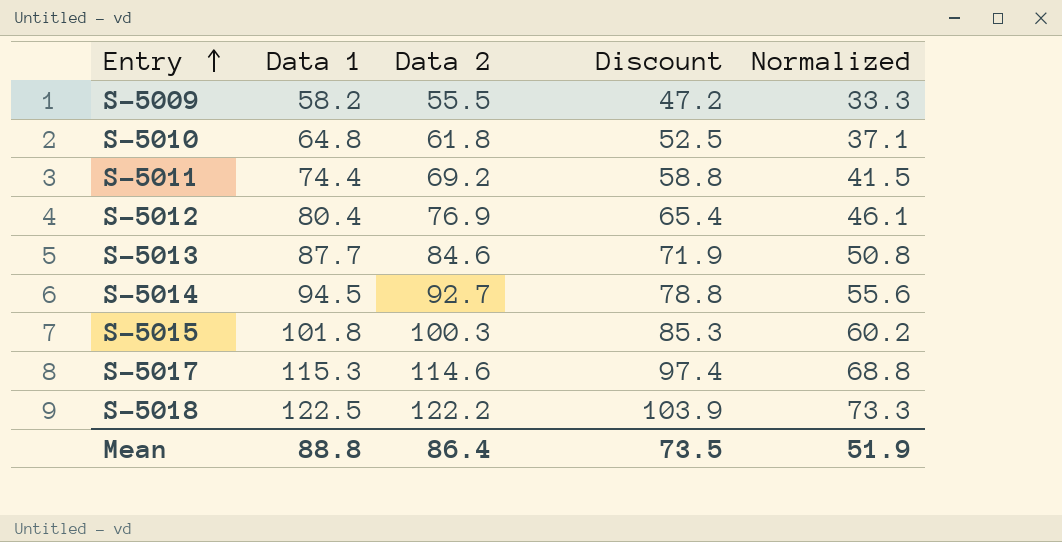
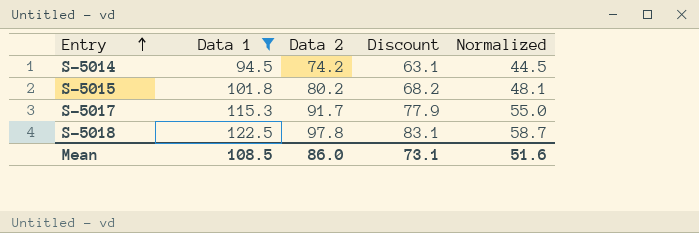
filter: none -> Data 1 >= 94.5
S-5014 | Data 2: 92.7 -> 74.2
S-5014 | Discount: 78.8 -> 63.1
S-5014 | Normalized: 55.6 -> 44.5
S-5015 | Data 2: 100.3 -> 80.2
S-5015 | Discount: 85.3 -> 68.2
S-5015 | Normalized: 60.2 -> 48.1
S-5017 | Data 2: 114.6 -> 91.7
S-5017 | Discount: 97.4 -> 77.9
S-5017 | Normalized: 68.8 -> 55.0
S-5018 | Data 2: 122.2 -> 97.8
S-5018 | Discount: 103.9 -> 83.1
S-5018 | Normalized: 73.3 -> 58.7
Mean | Data 1: 88.8 -> 108.5
Mean | Data 2: 86.4 -> 86.0
Mean | Discount: 73.5 -> 73.1
Mean | Normalized: 51.9 -> 51.6

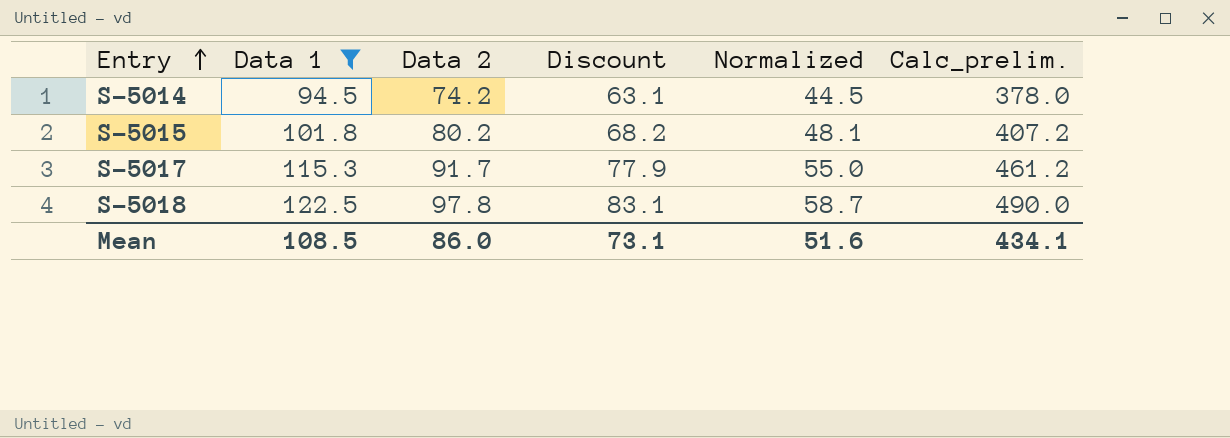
column Calc_prelim. | formula: none -> [Data 1] * 4

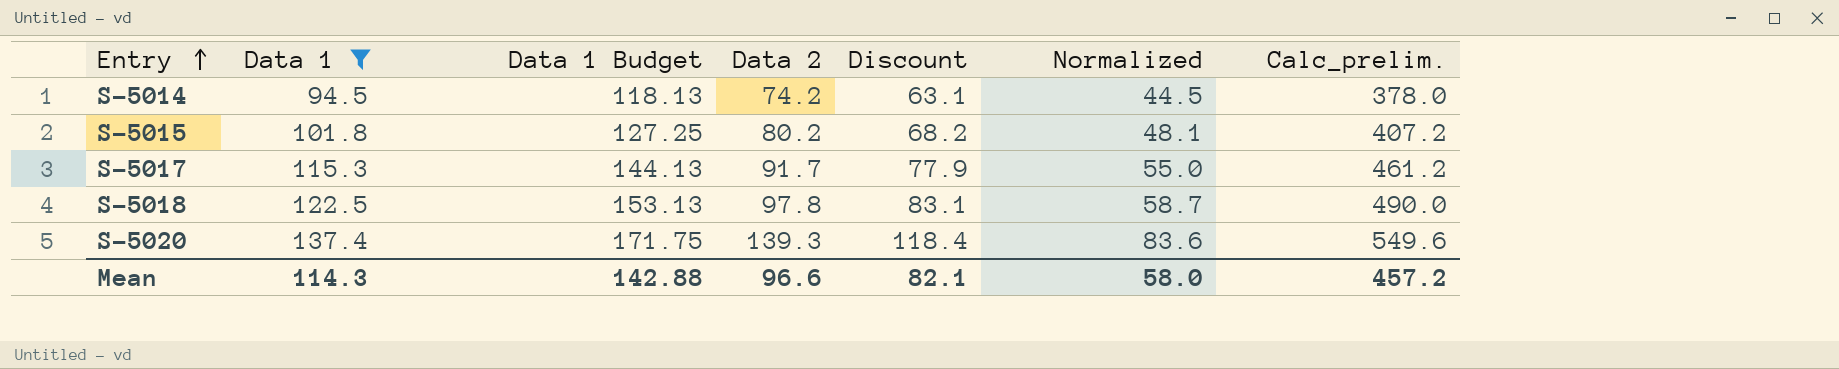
column Data 1 Budget | formula: none -> [Data 1] * 1.25
row S-5020: none -> 137.4 | 171.75 | 139.3 | 118.4 | 83.6 | 549.6
Mean | Data 1: 108.5 -> 114.3
Mean | Data 2: 86.0 -> 96.6
Mean | Discount: 73.1 -> 82.1
Mean | Normalized: 51.6 -> 58.0
Mean | Calc_prelim.: 434.1 -> 457.2

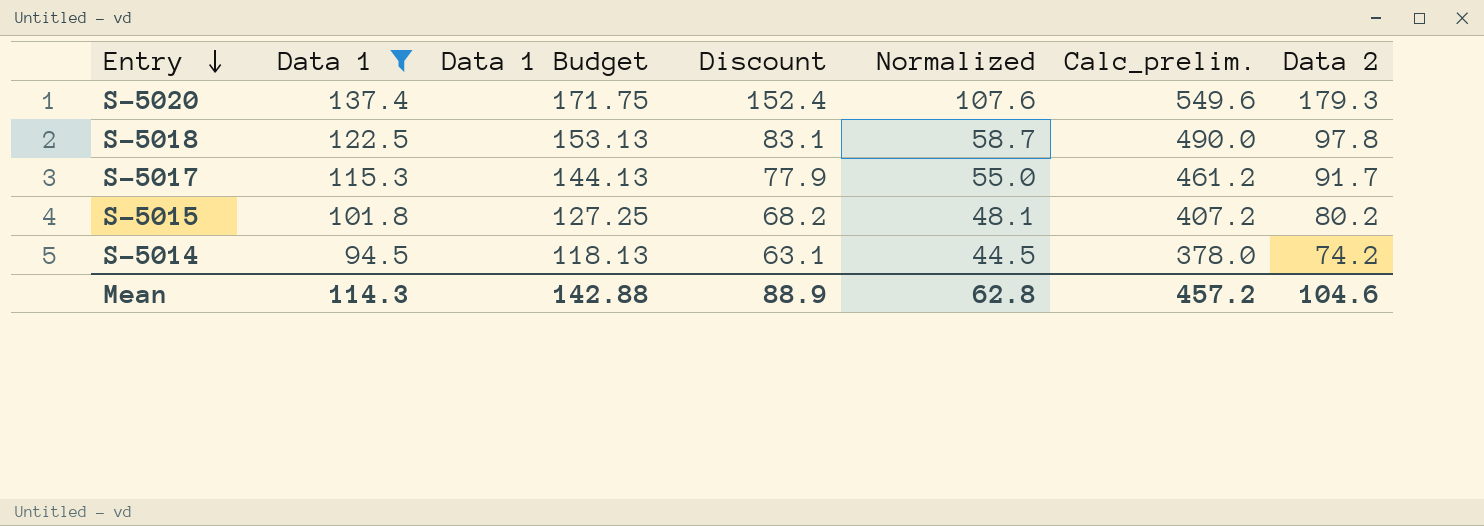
row order: Entry ascending -> Entry descending
column Data 2 | position: 4 -> 7
S-5020 | Discount: 118.4 -> 152.4
S-5020 | Normalized: 83.6 -> 107.6
S-5020 | Data 2: 139.3 -> 179.3
Mean | Discount: 82.1 -> 88.9
Mean | Normalized: 58.0 -> 62.8
Mean | Data 2: 96.6 -> 104.6

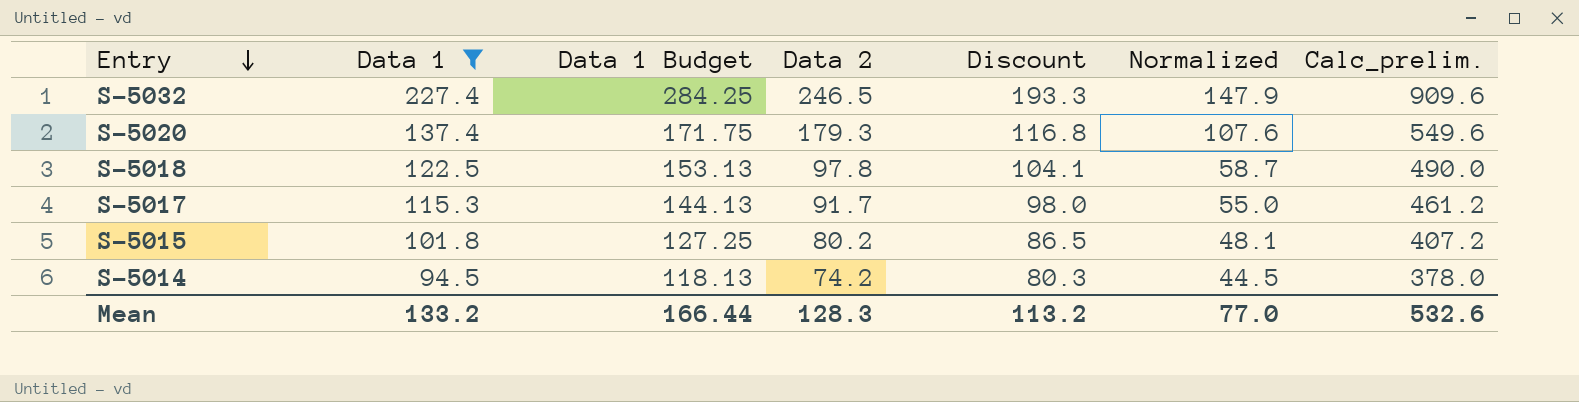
column Data 2 | position: 7 -> 4
column Discount | formula: [Data 2] * 0.85 -> [Data 1] * 0.85
row S-5032: none -> 227.4 | 284.25 | 246.5 | 193.3 | 147.9 | 909.6
Mean | Data 1: 114.3 -> 133.2
Mean | Data 1 Budget: 142.88 -> 166.44
Mean | Data 2: 104.6 -> 128.3
Mean | Discount: 88.9 -> 113.2
Mean | Normalized: 62.8 -> 77.0
Mean | Calc_prelim.: 457.2 -> 532.6

